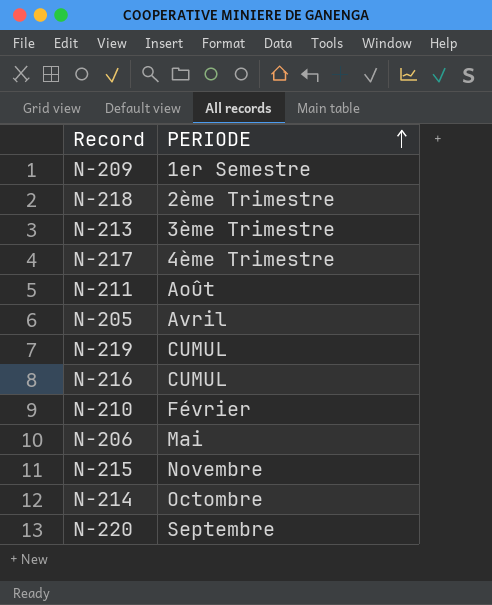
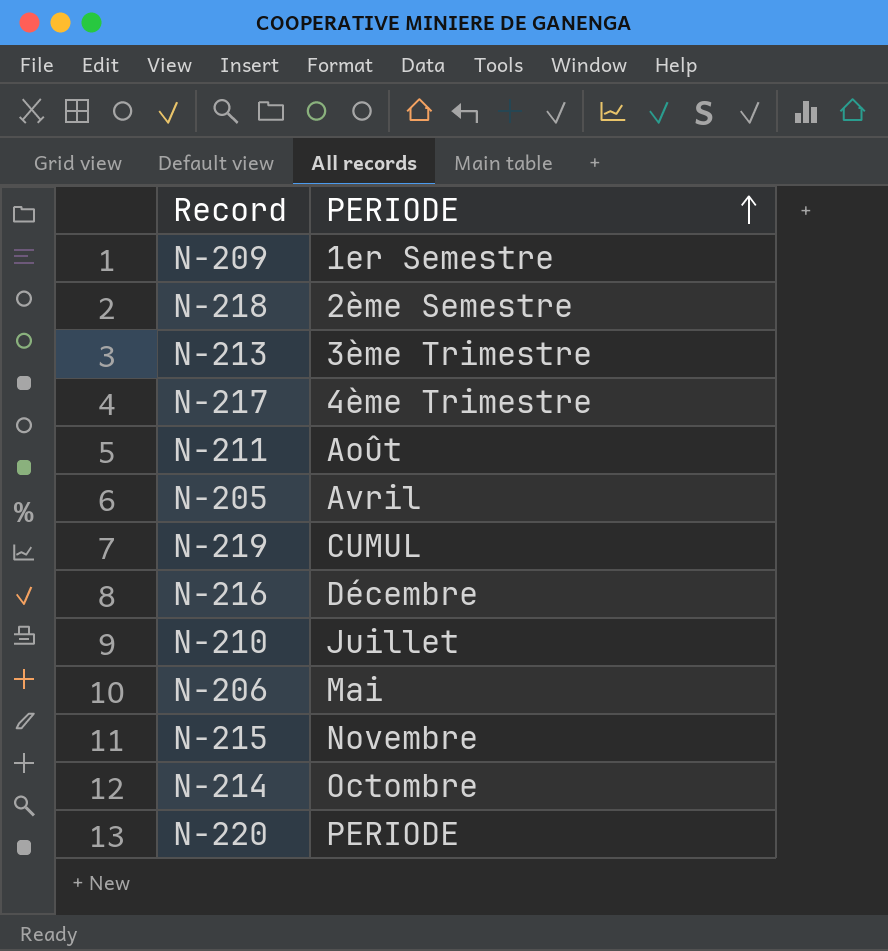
N-218 | PERIODE: 2ème Trimestre -> 2ème Semestre
N-216 | PERIODE: CUMUL -> Décembre
N-210 | PERIODE: Février -> Juillet
N-220 | PERIODE: Septembre -> PERIODE

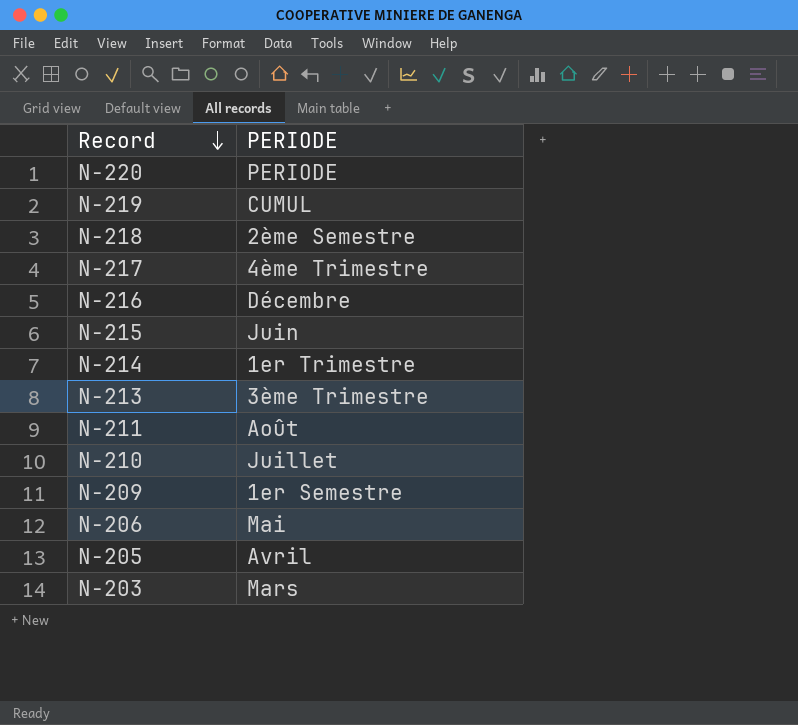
row order: PERIODE ascending -> Record descending
N-215 | PERIODE: Novembre -> Juin
N-214 | PERIODE: Octombre -> 1er Trimestre
row N-203: none -> Mars

